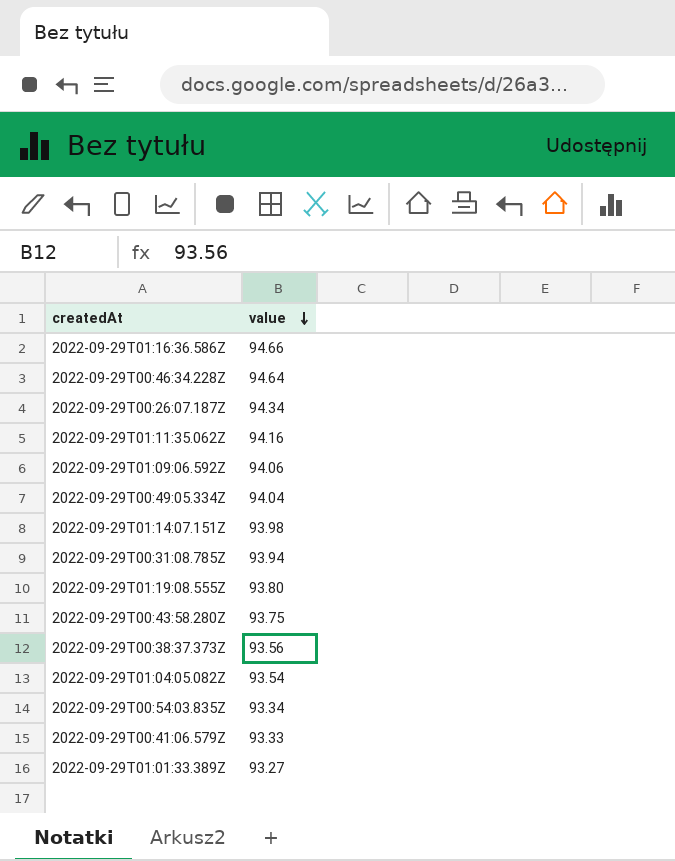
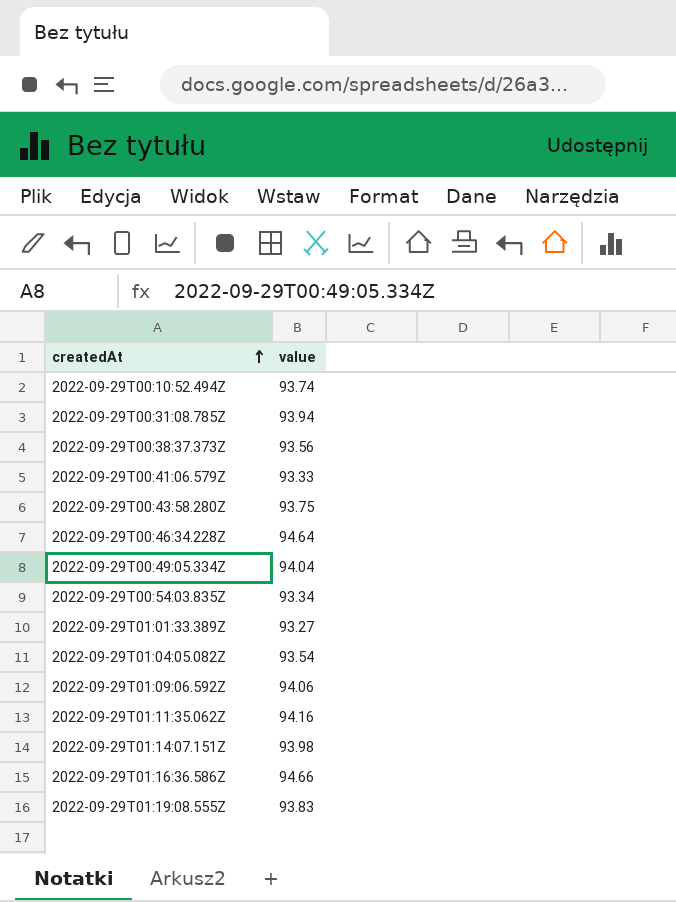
row order: value descending -> createdAt ascending
row 2022-09-29T00:26:07.187Z: 94.34 -> none
row 2022-09-29T00:10:52.494Z: none -> 93.74
2022-09-29T01:19:08.555Z | value: 93.80 -> 93.83

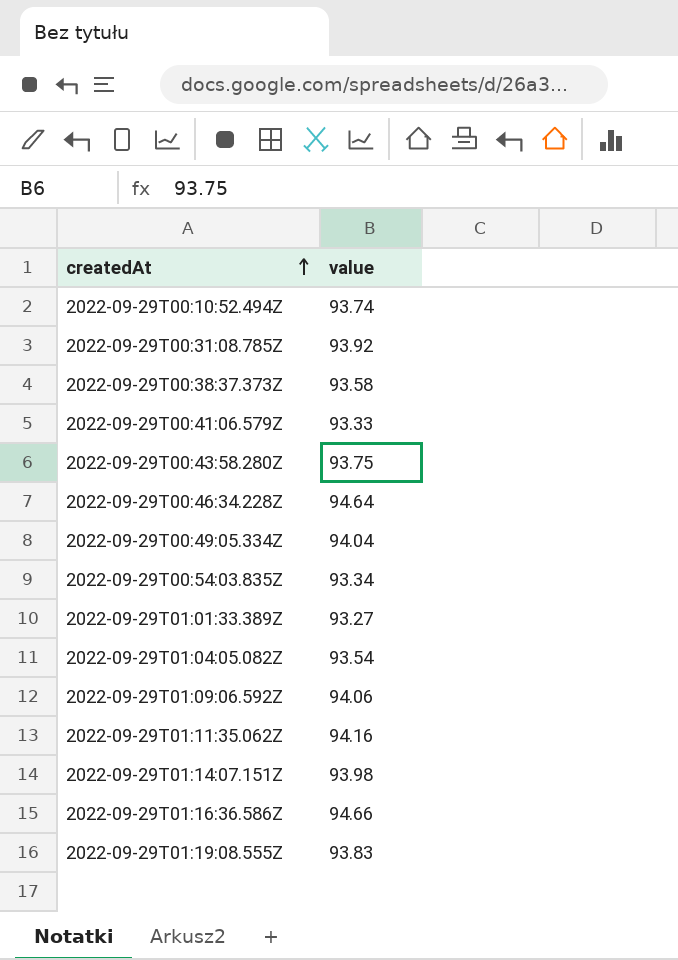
2022-09-29T00:31:08.785Z | value: 93.94 -> 93.92
2022-09-29T00:38:37.373Z | value: 93.56 -> 93.58

